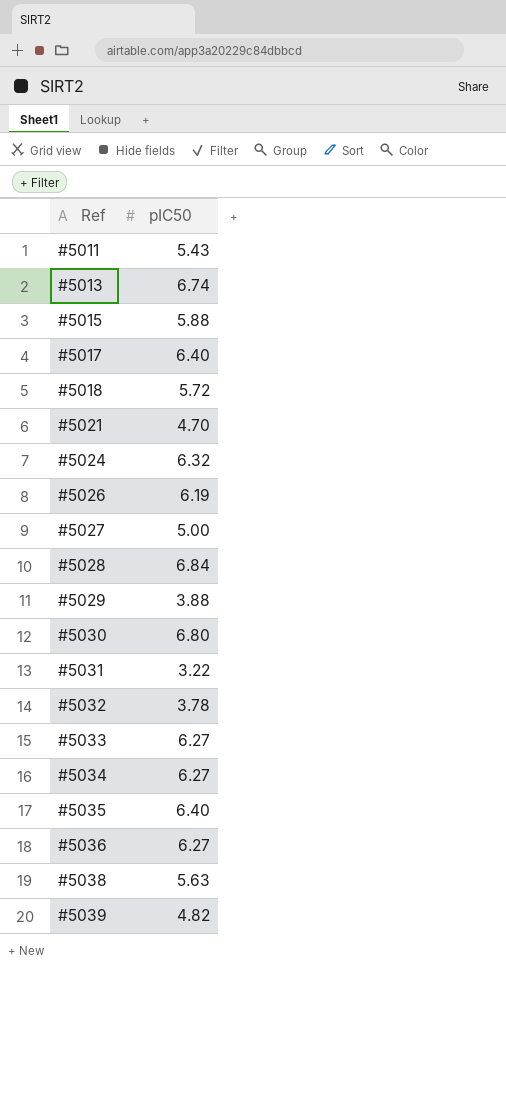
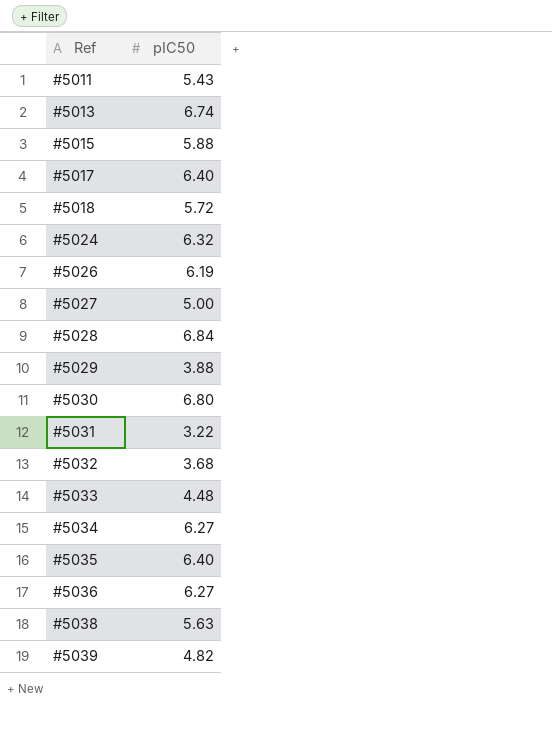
row #5021: 4.70 -> none
#5032 | pIC50: 3.78 -> 3.68
#5033 | pIC50: 6.27 -> 4.48

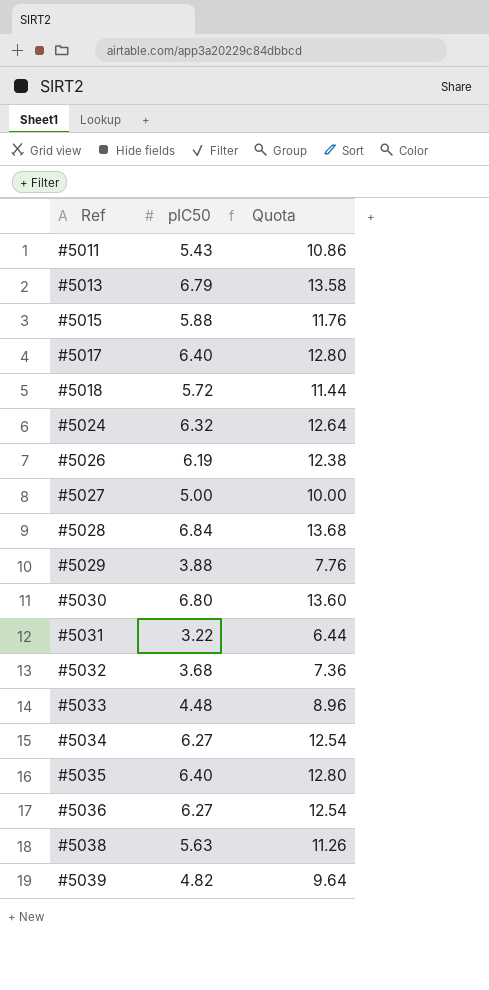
column Quota | formula: none -> [pIC50] * 2
#5013 | pIC50: 6.74 -> 6.79

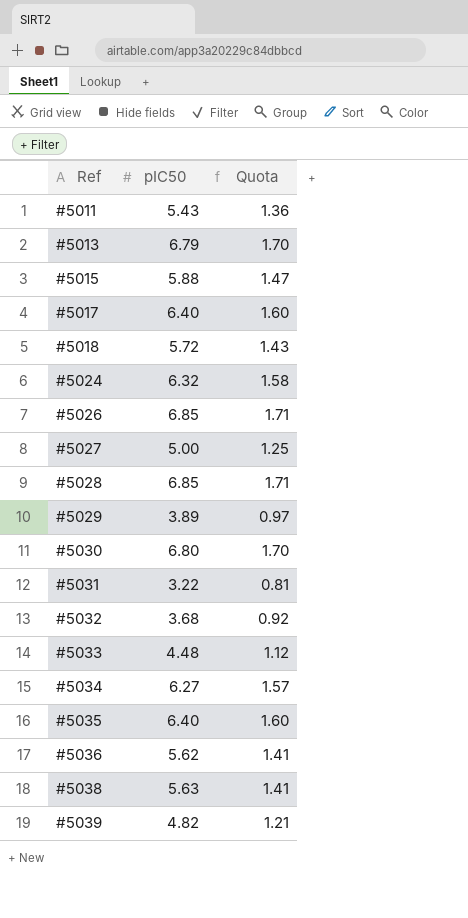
column Quota | formula: [pIC50] * 2 -> [pIC50] * 0.25
#5026 | pIC50: 6.19 -> 6.85
#5028 | pIC50: 6.84 -> 6.85
#5029 | pIC50: 3.88 -> 3.89
#5036 | pIC50: 6.27 -> 5.62

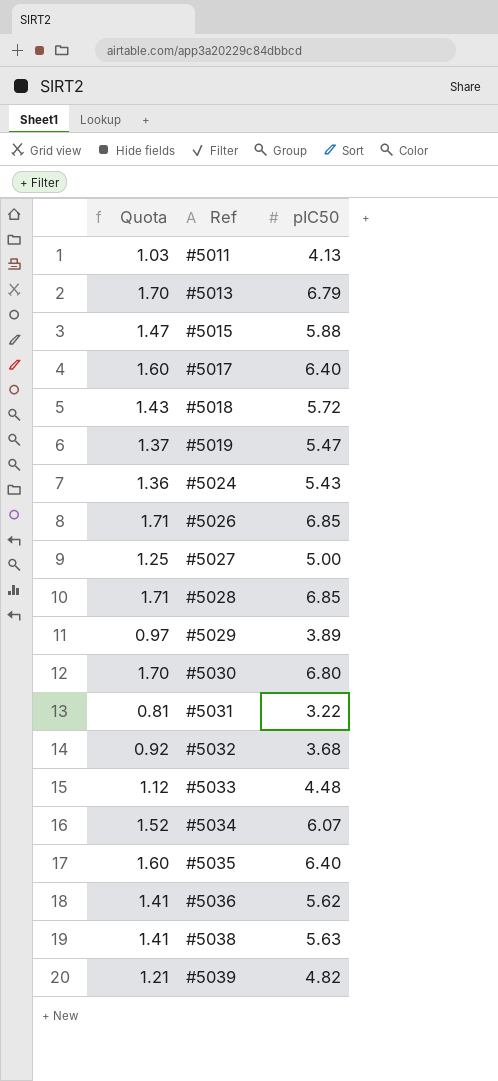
column Quota | position: 3 -> 1
#5011 | Quota: 1.36 -> 1.03
#5011 | pIC50: 5.43 -> 4.13
row #5019: none -> 1.37 | 5.47
#5024 | Quota: 1.58 -> 1.36
#5024 | pIC50: 6.32 -> 5.43
#5034 | Quota: 1.57 -> 1.52
#5034 | pIC50: 6.27 -> 6.07

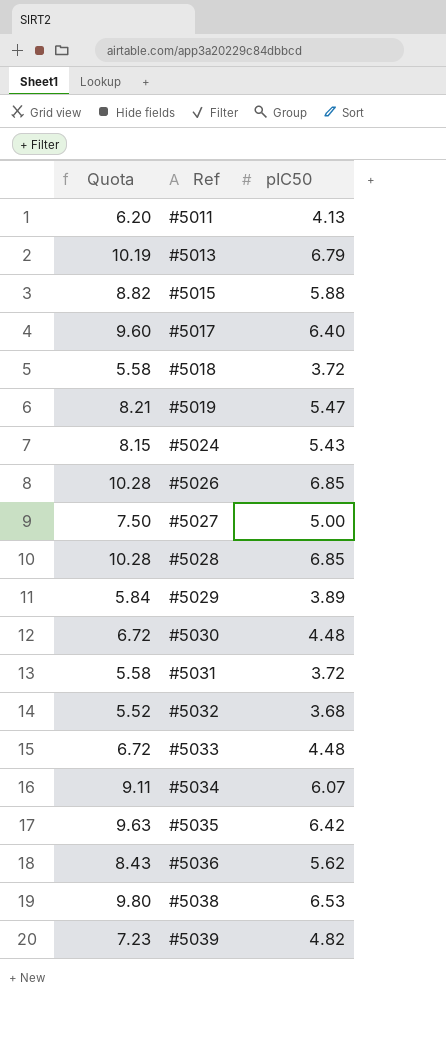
column Quota | formula: [pIC50] * 0.25 -> [pIC50] * 1.5
#5018 | pIC50: 5.72 -> 3.72
#5030 | pIC50: 6.80 -> 4.48
#5031 | pIC50: 3.22 -> 3.72
#5035 | pIC50: 6.40 -> 6.42
#5038 | pIC50: 5.63 -> 6.53

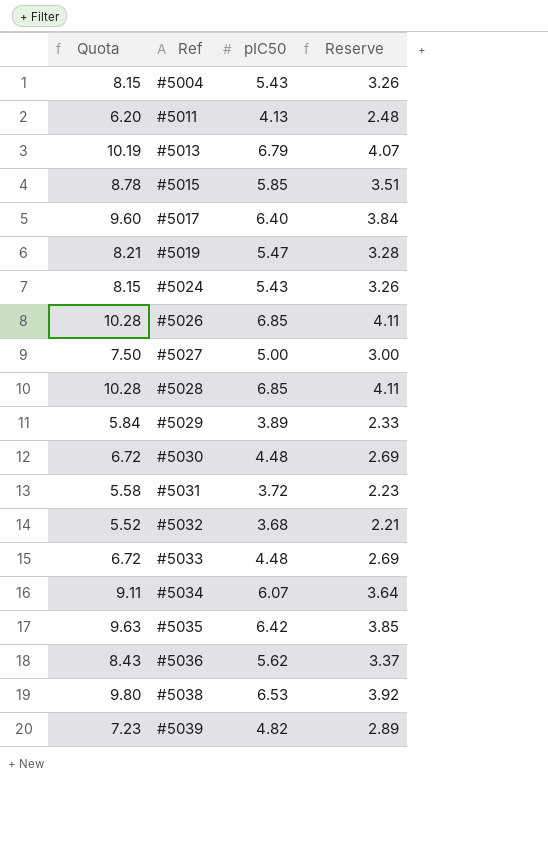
column Reserve | formula: none -> [pIC50] * 0.6
row #5018: 5.58 | 3.72 -> none
row #5004: none -> 8.15 | 5.43 | 3.26
#5015 | Quota: 8.82 -> 8.78
#5015 | pIC50: 5.88 -> 5.85

